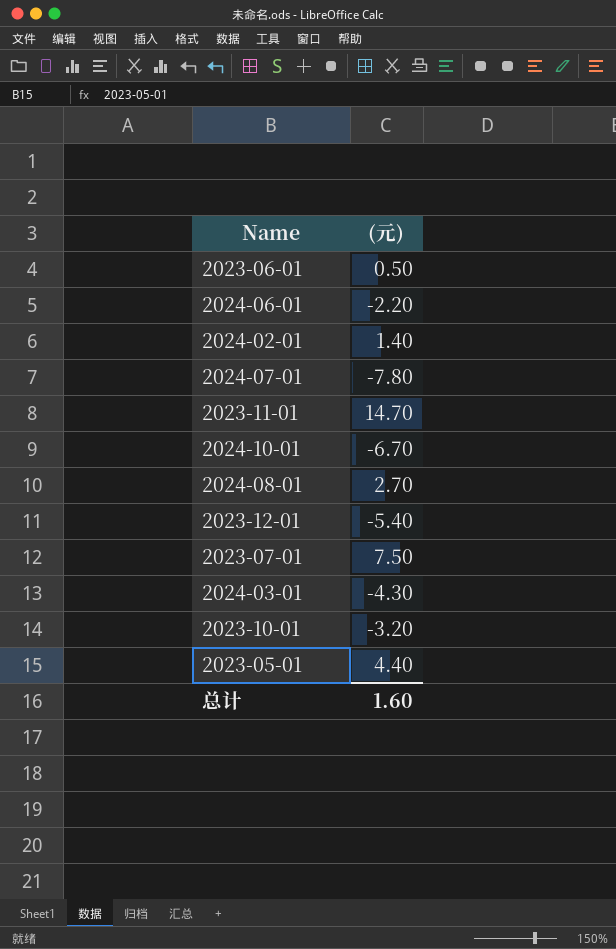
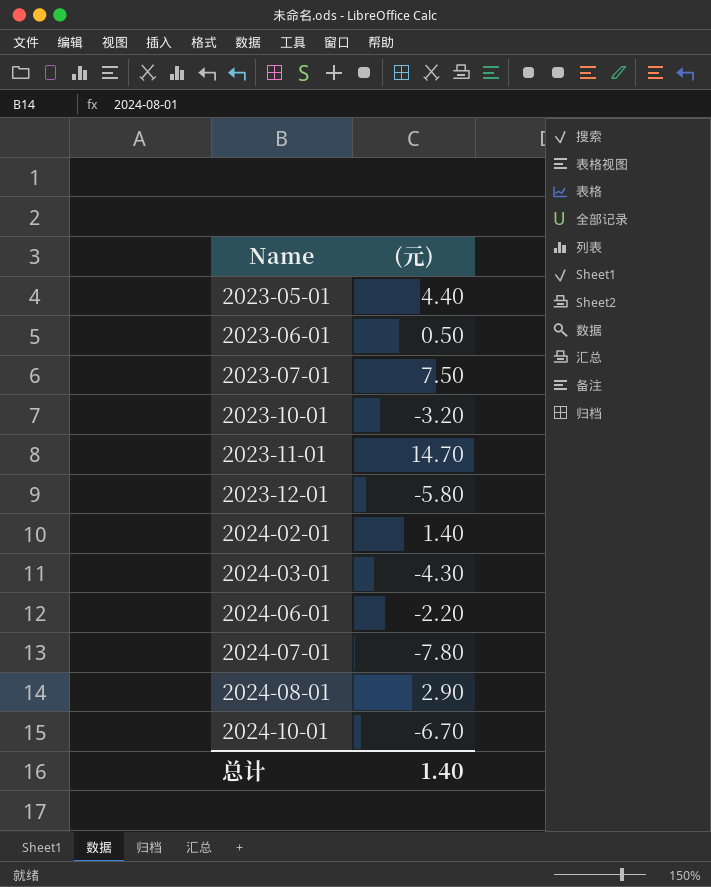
row order: none -> Name ascending
2023-12-01 | (元): -5.40 -> -5.80
2024-08-01 | (元): 2.70 -> 2.90
总计 | (元): 1.60 -> 1.40

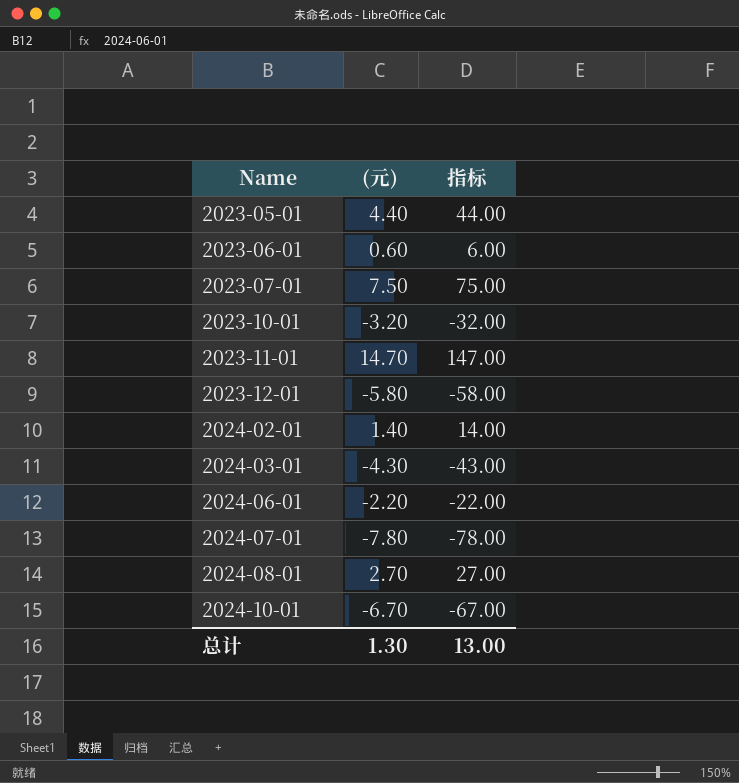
column 指标 | formula: none -> [(元)] * 10
2023-06-01 | (元): 0.50 -> 0.60
2024-08-01 | (元): 2.90 -> 2.70
总计 | (元): 1.40 -> 1.30

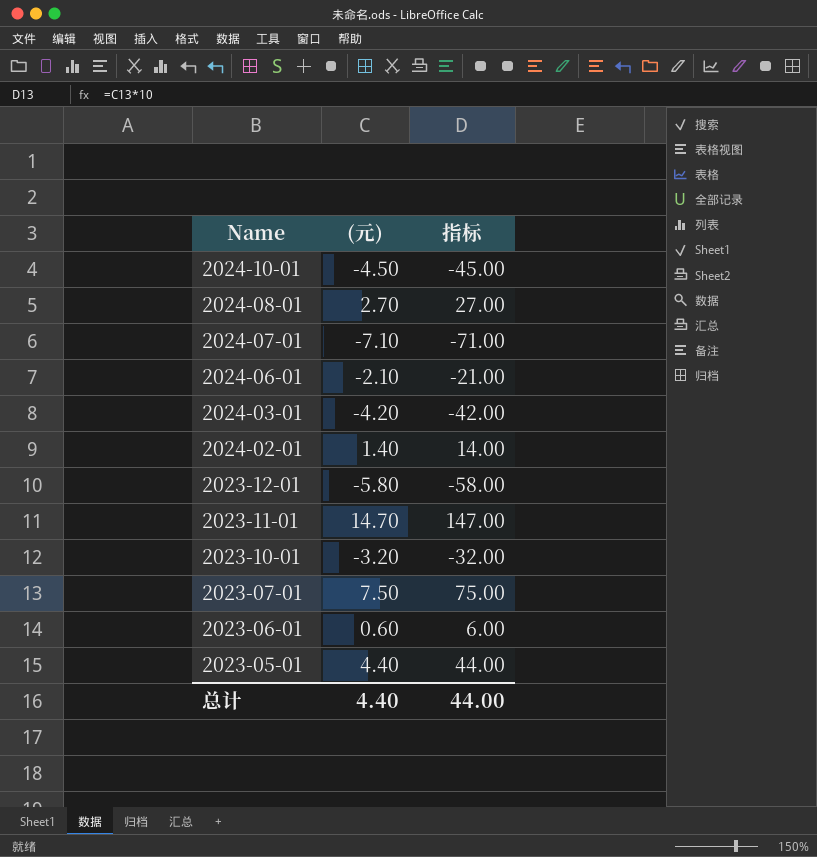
row order: Name ascending -> Name descending
2024-10-01 | (元): -6.70 -> -4.50
2024-10-01 | 指标: -67.00 -> -45.00
2024-07-01 | (元): -7.80 -> -7.10
2024-07-01 | 指标: -78.00 -> -71.00
2024-06-01 | (元): -2.20 -> -2.10
2024-06-01 | 指标: -22.00 -> -21.00
2024-03-01 | (元): -4.30 -> -4.20
2024-03-01 | 指标: -43.00 -> -42.00
总计 | (元): 1.30 -> 4.40
总计 | 指标: 13.00 -> 44.00

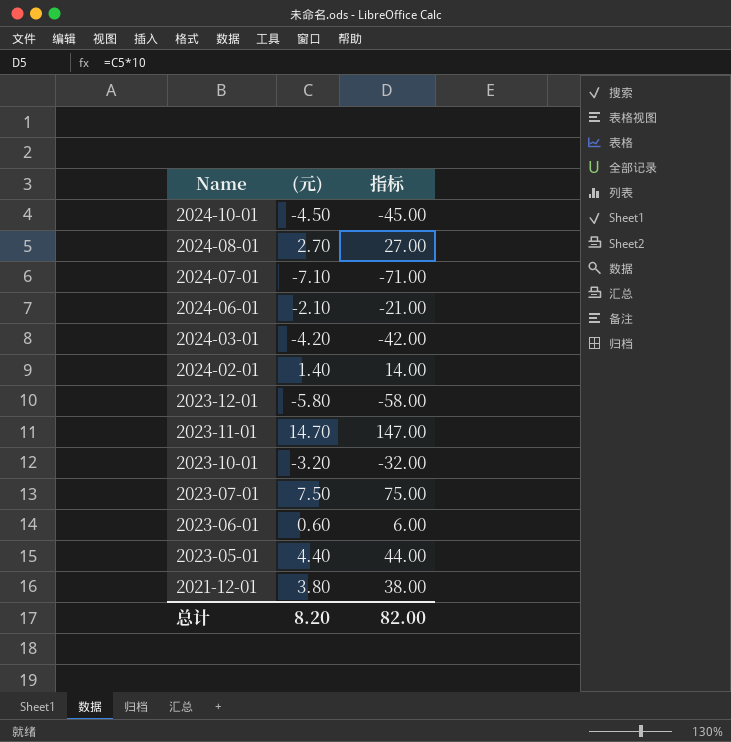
row 2021-12-01: none -> 3.80 | 38.00
总计 | (元): 4.40 -> 8.20
总计 | 指标: 44.00 -> 82.00

